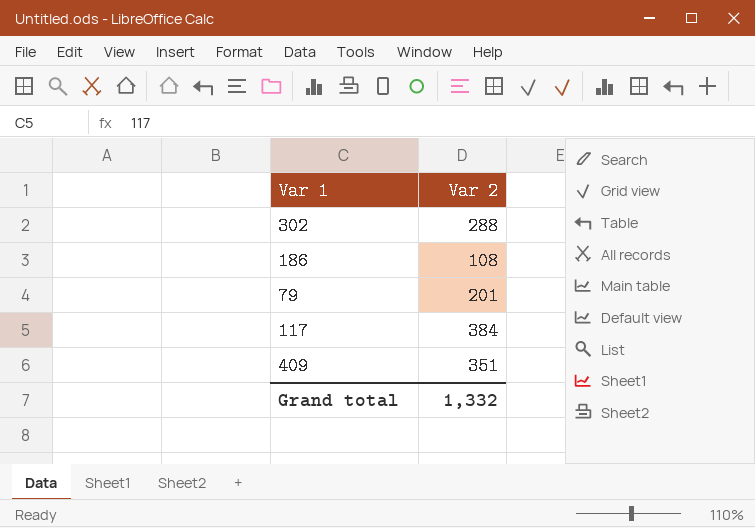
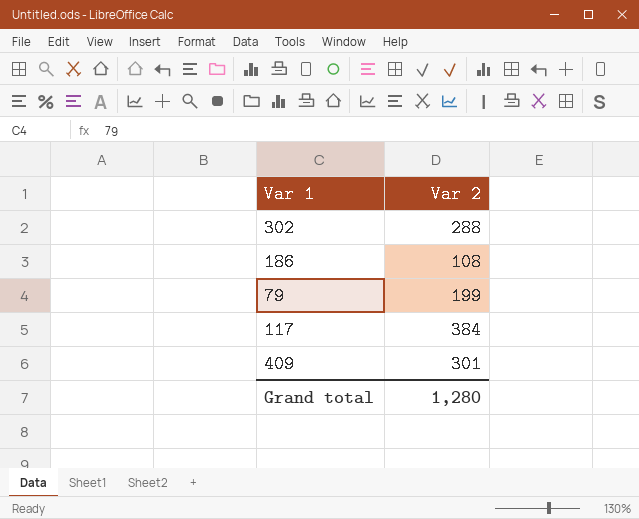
79 | Var 2: 201 -> 199
409 | Var 2: 351 -> 301
Grand total | Var 2: 1,332 -> 1,280

